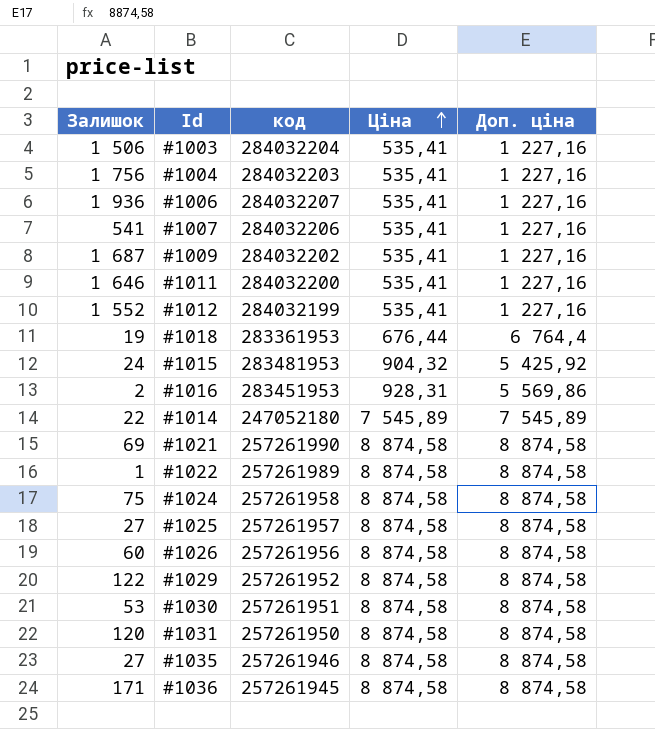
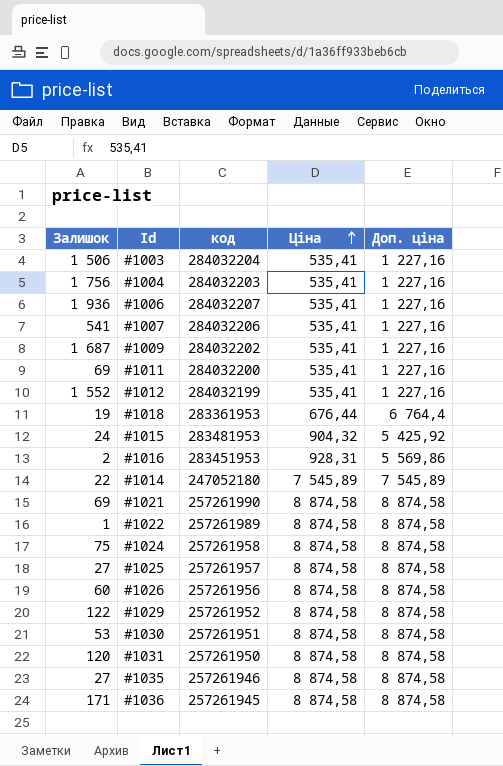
#1011 | Залишок: 1 646 -> 69

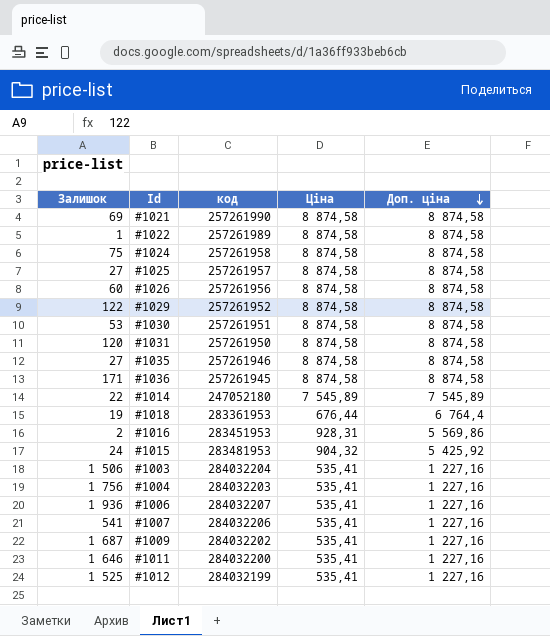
row order: Ціна ascending -> Доп. ціна descending
#1011 | Залишок: 69 -> 1 646
#1012 | Залишок: 1 552 -> 1 525

